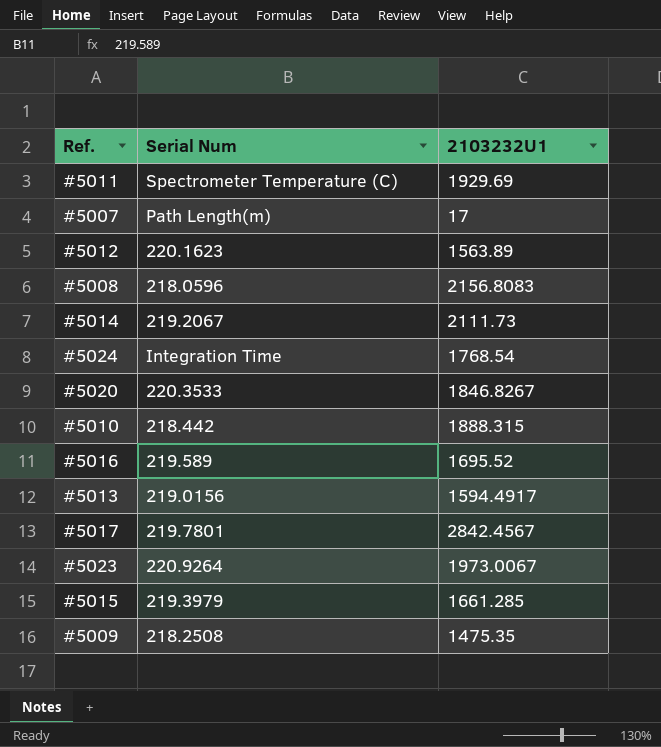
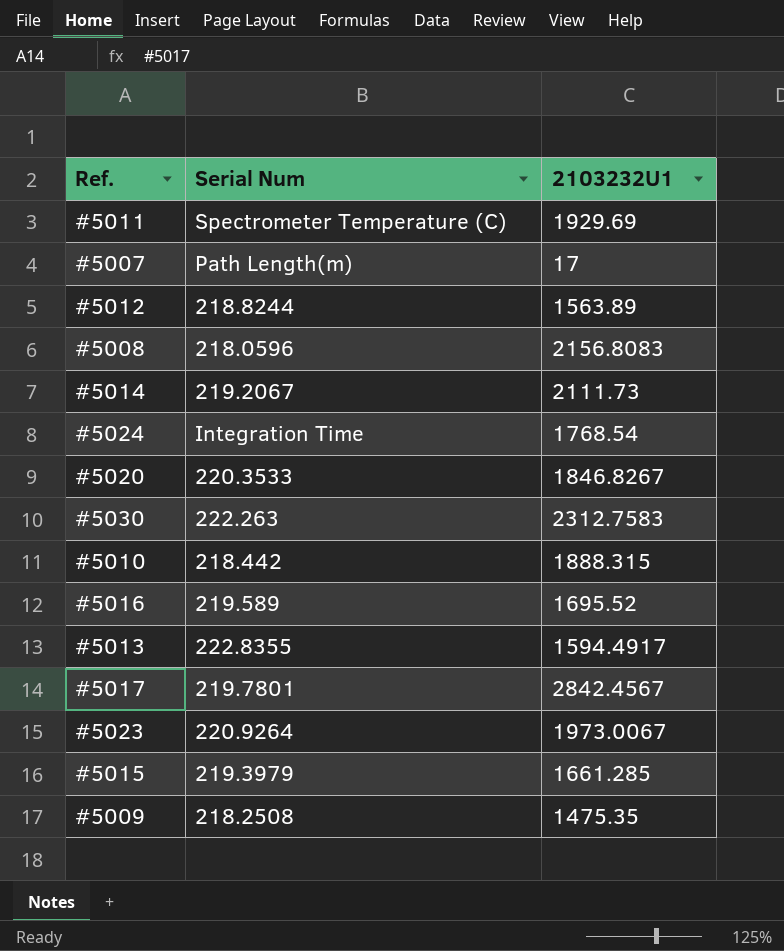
#5012 | Serial Num: 220.1623 -> 218.8244
row #5030: none -> 222.263 | 2312.7583
#5013 | Serial Num: 219.0156 -> 222.8355

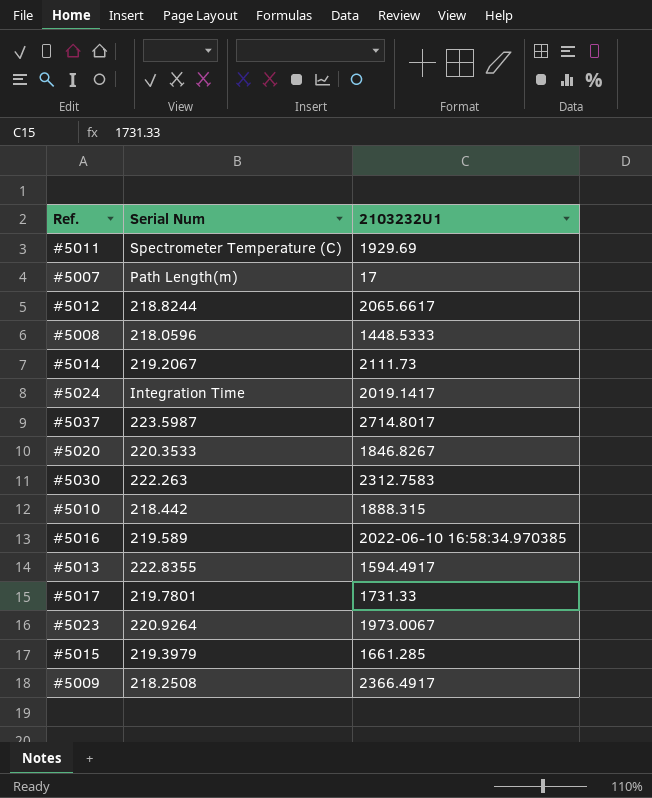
#5012 | 2103232U1: 1563.89 -> 2065.6617
#5008 | 2103232U1: 2156.8083 -> 1448.5333
#5024 | 2103232U1: 1768.54 -> 2019.1417
row #5037: none -> 223.5987 | 2714.8017
#5016 | 2103232U1: 1695.52 -> 2022-06-10 16:58:34.970385
#5017 | 2103232U1: 2842.4567 -> 1731.33
#5009 | 2103232U1: 1475.35 -> 2366.4917

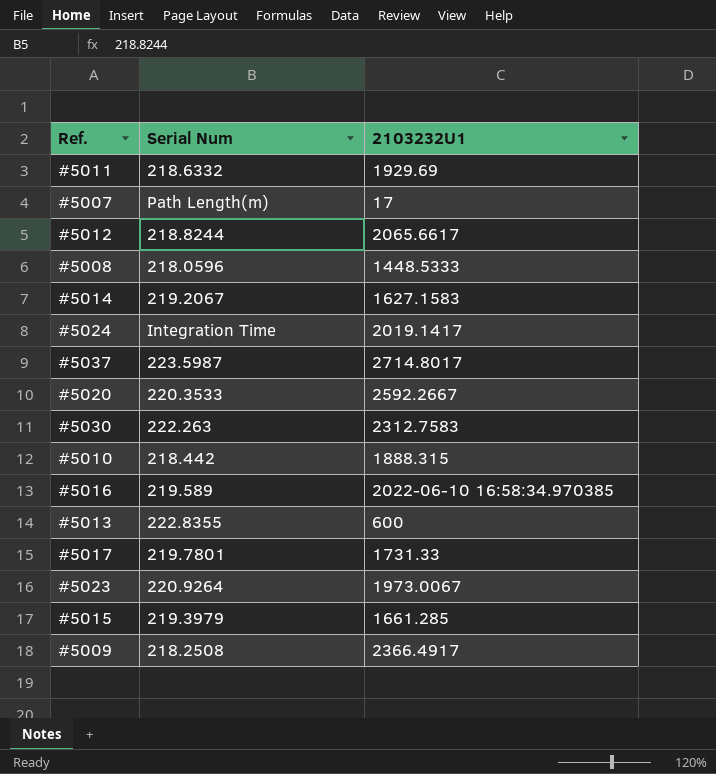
#5011 | Serial Num: Spectrometer Temperature (C) -> 218.6332
#5014 | 2103232U1: 2111.73 -> 1627.1583
#5020 | 2103232U1: 1846.8267 -> 2592.2667
#5013 | 2103232U1: 1594.4917 -> 600

